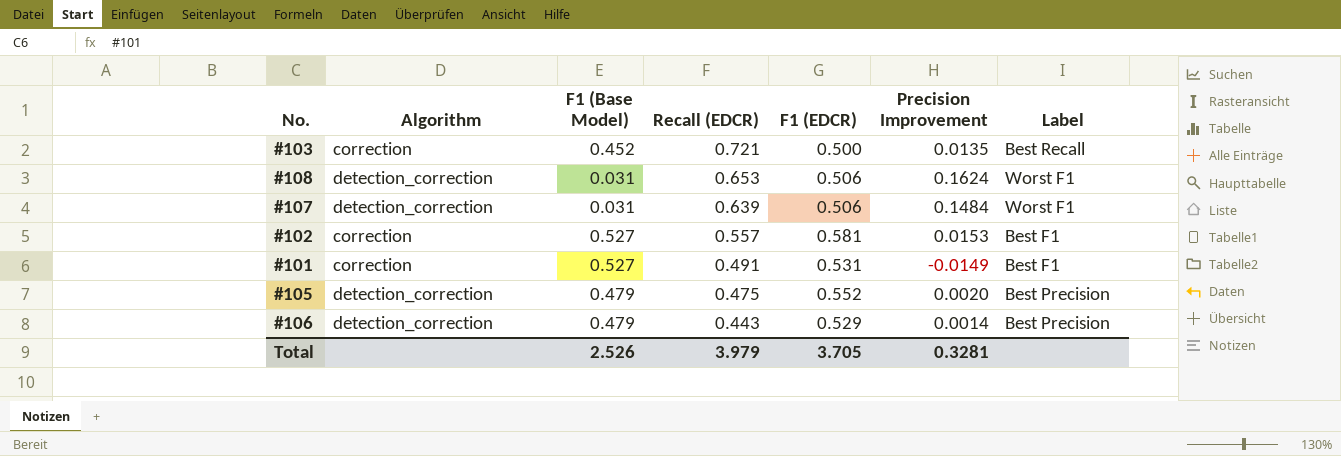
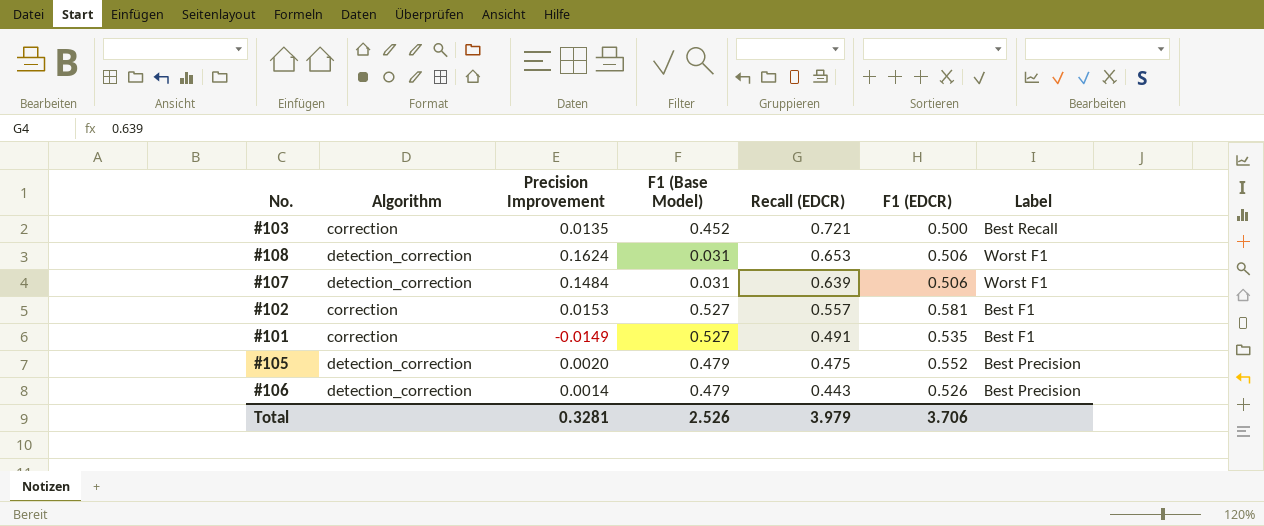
column Precision Improvement | position: 6 -> 3
#101 | F1 (EDCR): 0.531 -> 0.535
#106 | F1 (EDCR): 0.529 -> 0.526
Total | F1 (EDCR): 3.705 -> 3.706

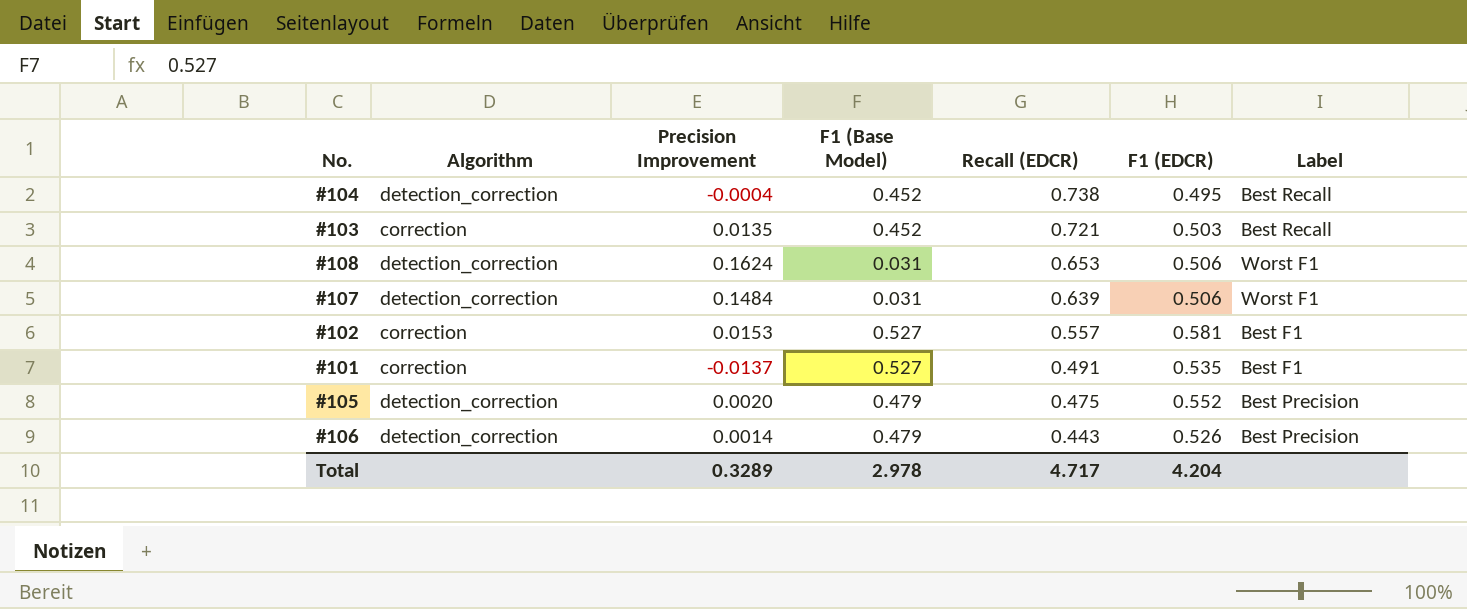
row #104: none -> detection_correction | -0.0004 | 0.452 | 0.738 | 0.495 | Best Recall
#103 | F1 (EDCR): 0.500 -> 0.503
#101 | Precision Improvement: -0.0149 -> -0.0137
Total | Precision Improvement: 0.3281 -> 0.3289
Total | F1 (Base Model): 2.526 -> 2.978
Total | Recall (EDCR): 3.979 -> 4.717
Total | F1 (EDCR): 3.706 -> 4.204

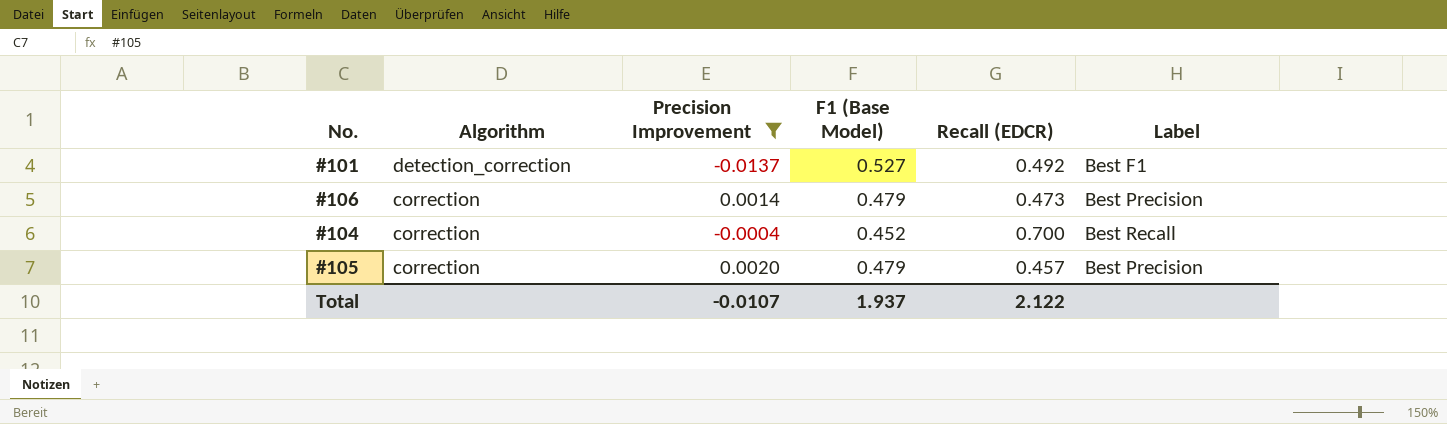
filter: none -> Precision Improvement <= 0.0020
row order: Recall (EDCR) descending -> Algorithm descending
column F1 (EDCR) | position: 6 -> none
#101 | Algorithm: correction -> detection_correction
#101 | Recall (EDCR): 0.491 -> 0.492
#106 | Algorithm: detection_correction -> correction
#106 | Recall (EDCR): 0.443 -> 0.473
#104 | Algorithm: detection_correction -> correction
#104 | Recall (EDCR): 0.738 -> 0.700
#105 | Algorithm: detection_correction -> correction
#105 | Recall (EDCR): 0.475 -> 0.457
Total | Precision Improvement: 0.3289 -> -0.0107
Total | F1 (Base Model): 2.978 -> 1.937
Total | Recall (EDCR): 4.717 -> 2.122

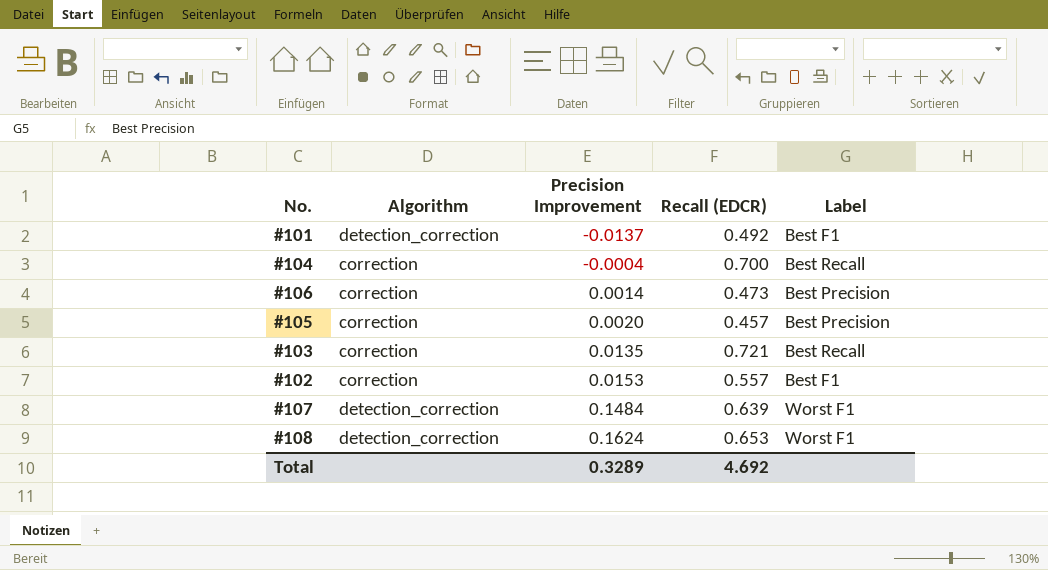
filter: Precision Improvement <= 0.0020 -> none
row order: Algorithm descending -> Precision Improvement ascending
column F1 (Base Model) | position: 4 -> none
Total | Precision Improvement: -0.0107 -> 0.3289
Total | Recall (EDCR): 2.122 -> 4.692

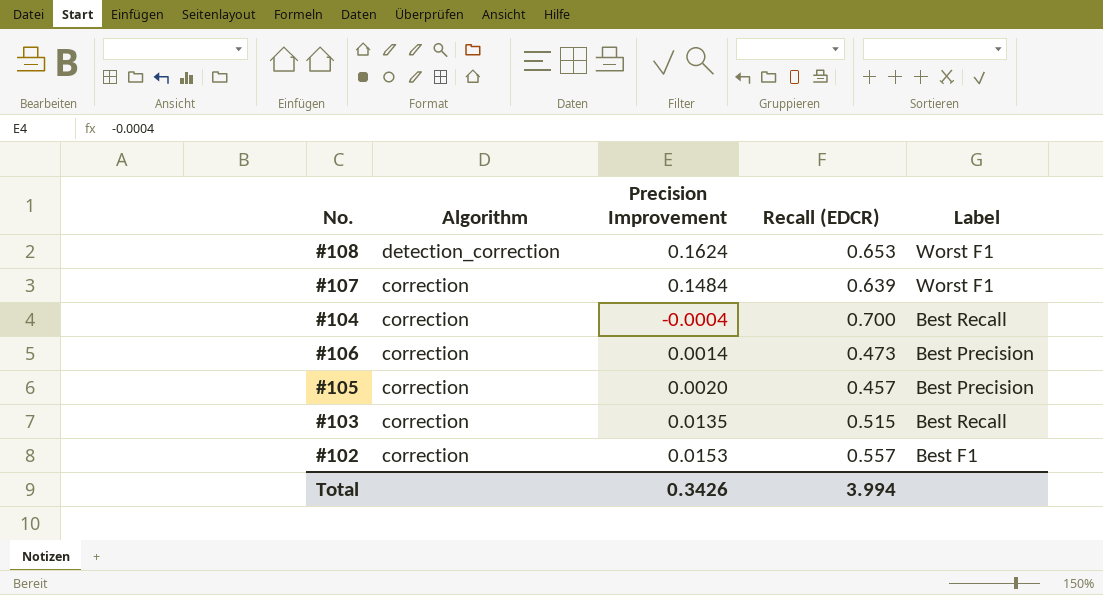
row order: Precision Improvement ascending -> Algorithm descending
row #101: detection_correction | -0.0137 | 0.492 | Best F1 -> none
#107 | Algorithm: detection_correction -> correction
#103 | Recall (EDCR): 0.721 -> 0.515
Total | Precision Improvement: 0.3289 -> 0.3426
Total | Recall (EDCR): 4.692 -> 3.994

